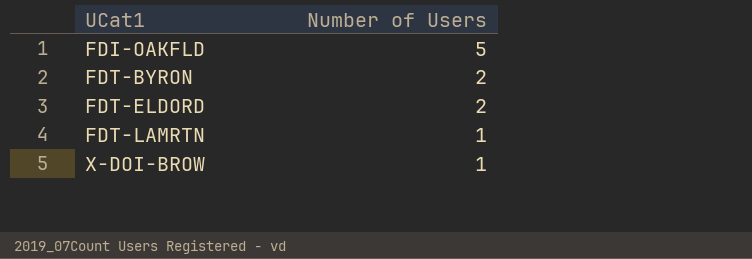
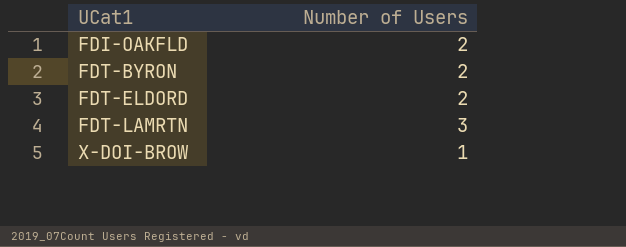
FDI-OAKFLD | Number of Users: 5 -> 2
FDT-LAMRTN | Number of Users: 1 -> 3

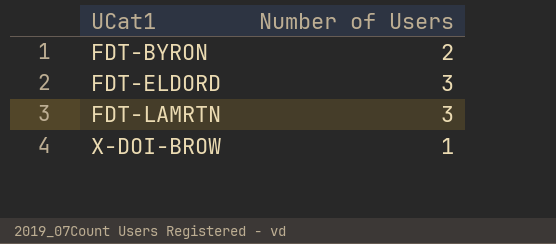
row FDI-OAKFLD: 2 -> none
FDT-ELDORD | Number of Users: 2 -> 3

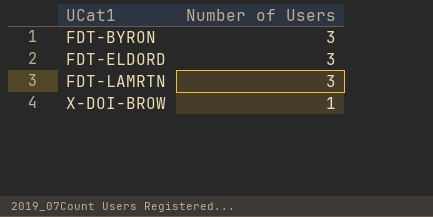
FDT-BYRON | Number of Users: 2 -> 3

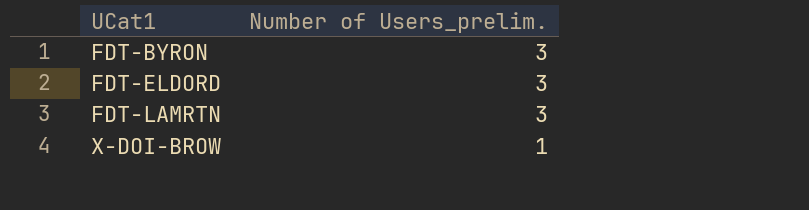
column name: Number of Users -> Number of Users_prelim.

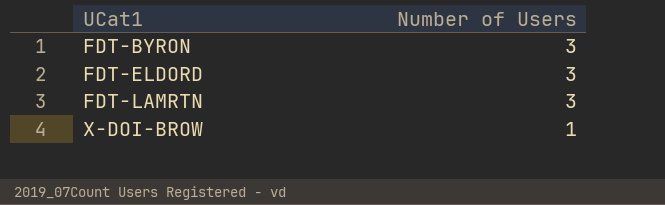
column name: Number of Users_prelim. -> Number of Users

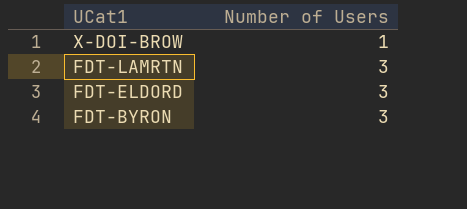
row order: UCat1 ascending -> UCat1 descending

